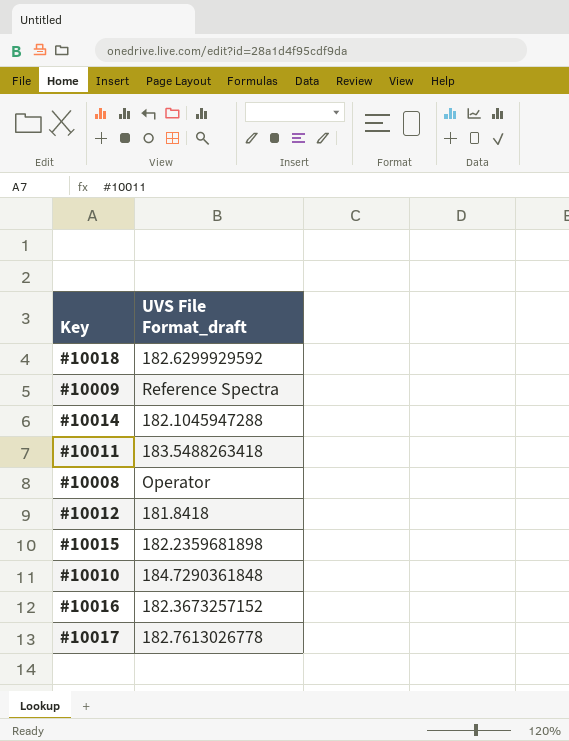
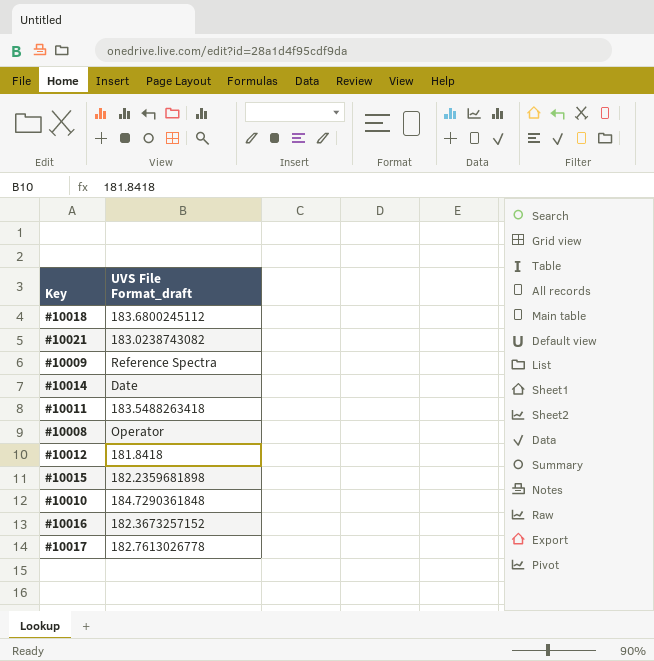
#10018 | UVS File Format_draft: 182.6299929592 -> 183.6800245112
row #10021: none -> 183.0238743082
#10014 | UVS File Format_draft: 182.1045947288 -> Date

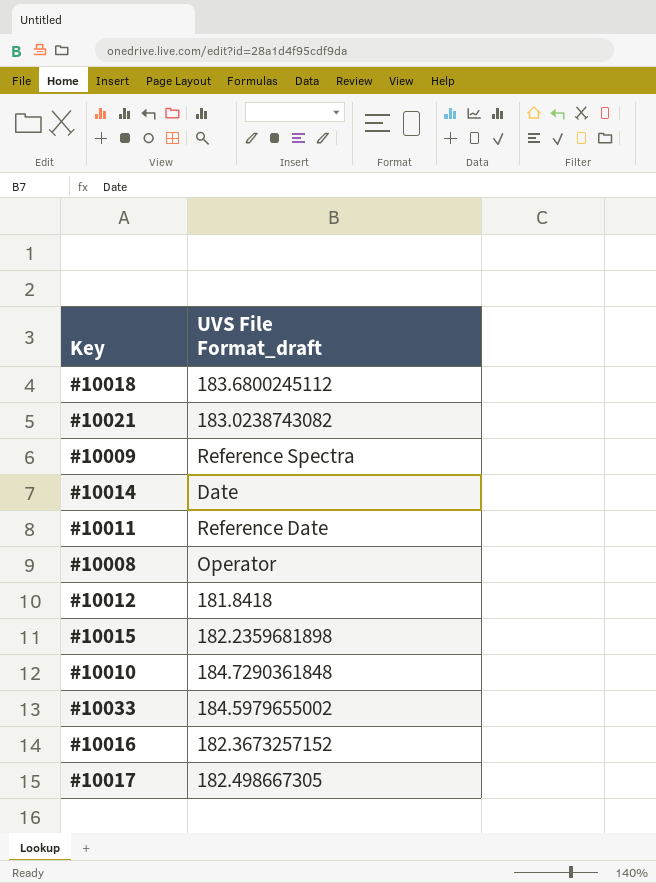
#10011 | UVS File Format_draft: 183.5488263418 -> Reference Date
row #10033: none -> 184.5979655002
#10017 | UVS File Format_draft: 182.7613026778 -> 182.498667305

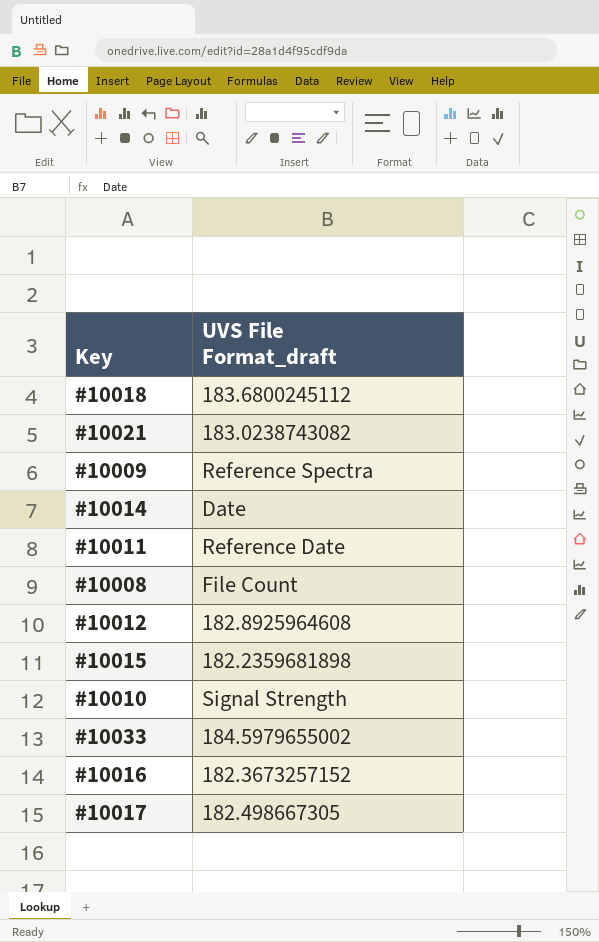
#10008 | UVS File Format_draft: Operator -> File Count
#10012 | UVS File Format_draft: 181.8418 -> 182.8925964608
#10010 | UVS File Format_draft: 184.7290361848 -> Signal Strength

